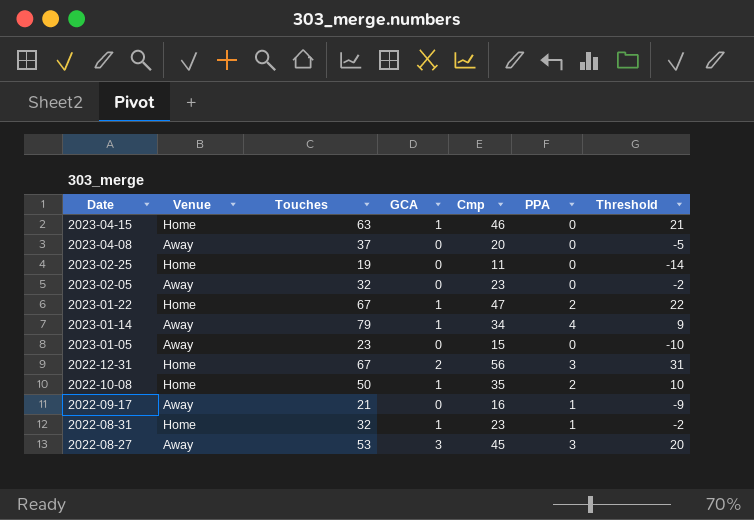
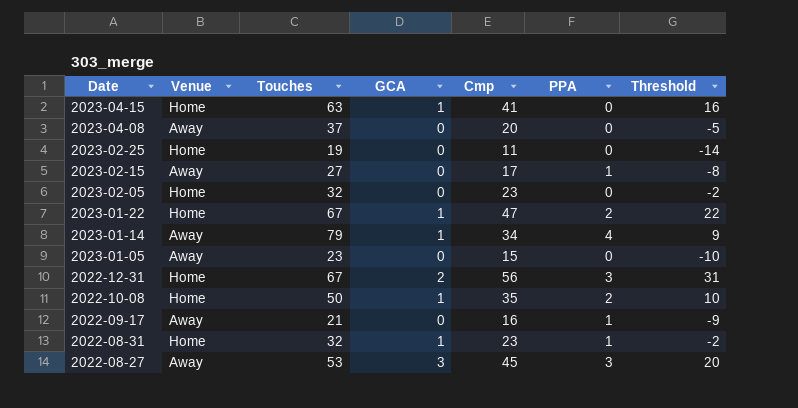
2023-04-15 | Cmp: 46 -> 41
2023-04-15 | Threshold: 21 -> 16
row 2023-02-15: none -> Away | 27 | 0 | 17 | 1 | -8
2023-02-05 | Venue: Away -> Home

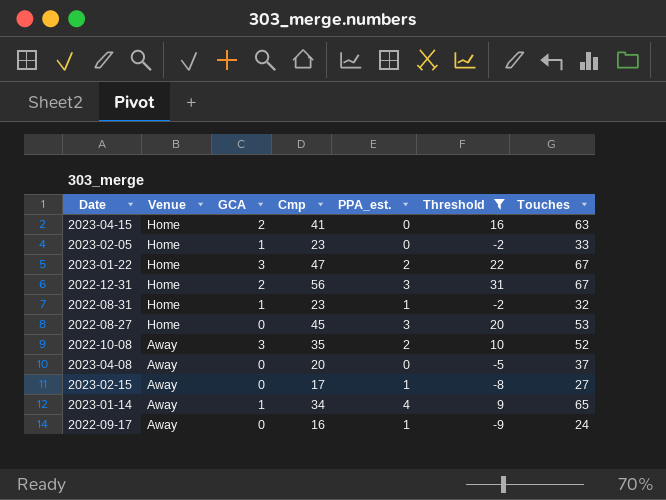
filter: none -> Threshold >= -9
row order: Date descending -> Venue descending
column name: PPA -> PPA_est.
column Touches | position: 3 -> 7
2023-04-15 | GCA: 1 -> 2
2023-02-05 | GCA: 0 -> 1
2023-02-05 | Touches: 32 -> 33
2023-01-22 | GCA: 1 -> 3
2022-08-27 | Venue: Away -> Home
2022-08-27 | GCA: 3 -> 0
2022-10-08 | Venue: Home -> Away
2022-10-08 | GCA: 1 -> 3
2022-10-08 | Touches: 50 -> 52
2023-01-14 | Touches: 79 -> 65
2022-09-17 | Touches: 21 -> 24

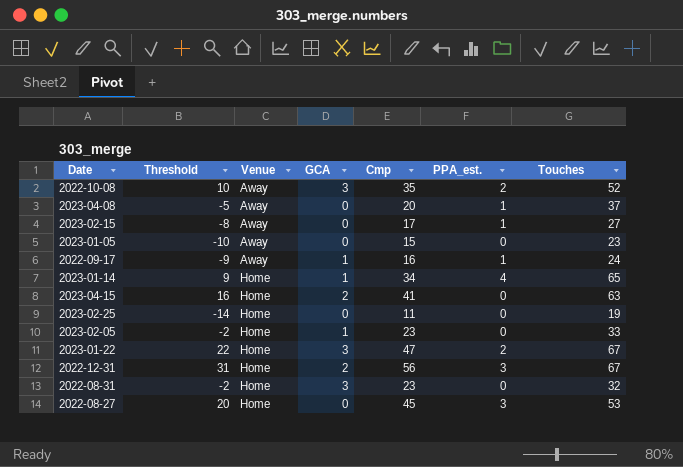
filter: Threshold >= -9 -> none
row order: Venue descending -> Venue ascending
column Threshold | position: 6 -> 2
2023-04-08 | PPA_est.: 0 -> 1
2022-09-17 | GCA: 0 -> 1
2023-01-14 | Venue: Away -> Home
2022-08-31 | GCA: 1 -> 3
2022-08-31 | PPA_est.: 1 -> 0

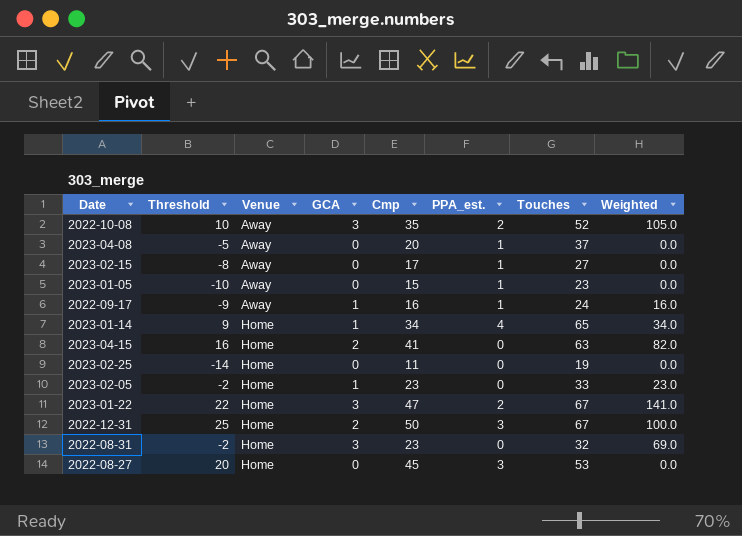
column Weighted | formula: none -> [GCA] * [Cmp]
2023-01-05 | PPA_est.: 0 -> 1
2022-12-31 | Threshold: 31 -> 25
2022-12-31 | Cmp: 56 -> 50

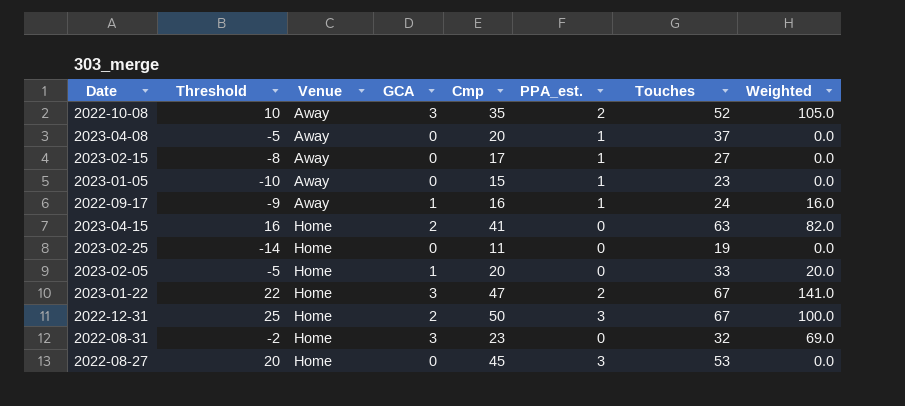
row 2023-01-14: 9 | Home | 1 | 34 | 4 | 65 | 34.0 -> none
2023-02-05 | Threshold: -2 -> -5
2023-02-05 | Cmp: 23 -> 20
2023-02-05 | Weighted: 23.0 -> 20.0

